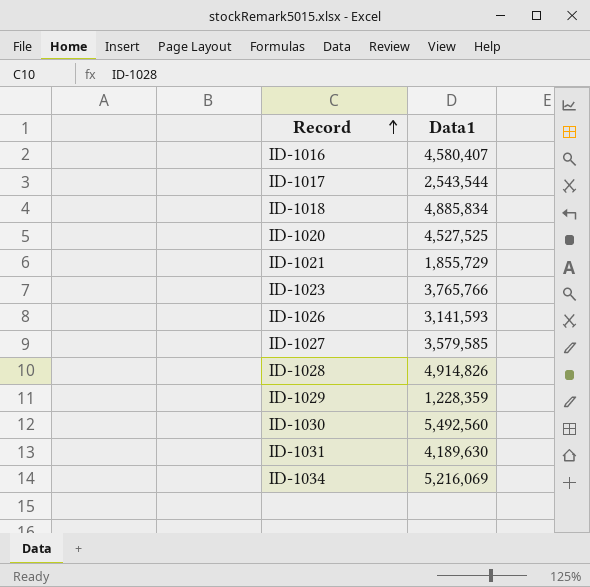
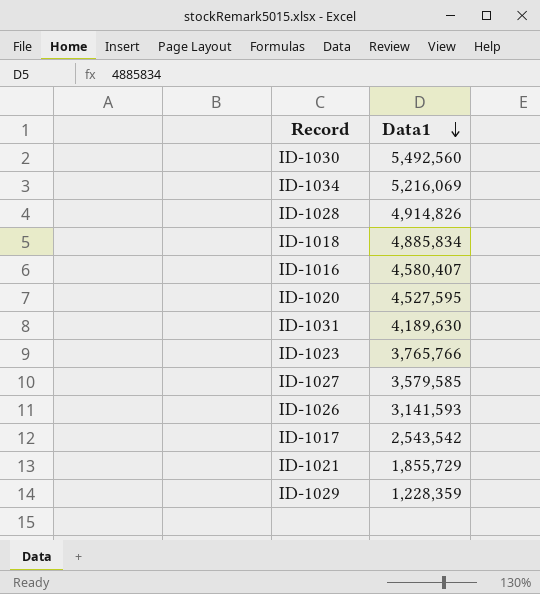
row order: Record ascending -> Data1 descending
ID-1020 | Data1: 4,527,525 -> 4,527,595
ID-1017 | Data1: 2,543,544 -> 2,543,542

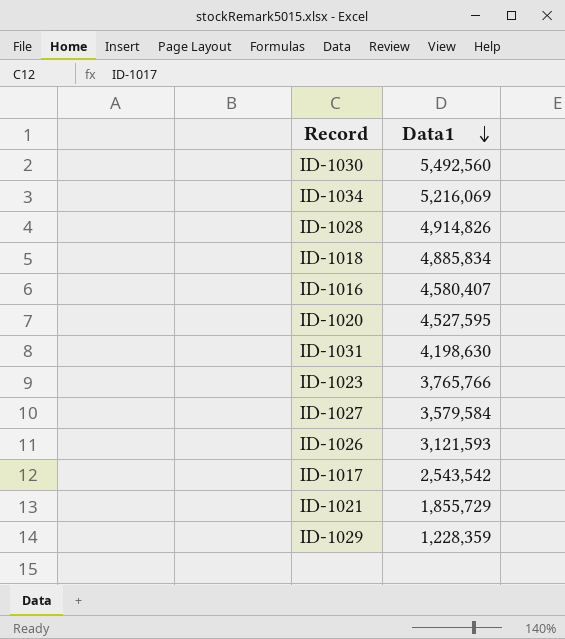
ID-1031 | Data1: 4,189,630 -> 4,198,630
ID-1027 | Data1: 3,579,585 -> 3,579,584
ID-1026 | Data1: 3,141,593 -> 3,121,593

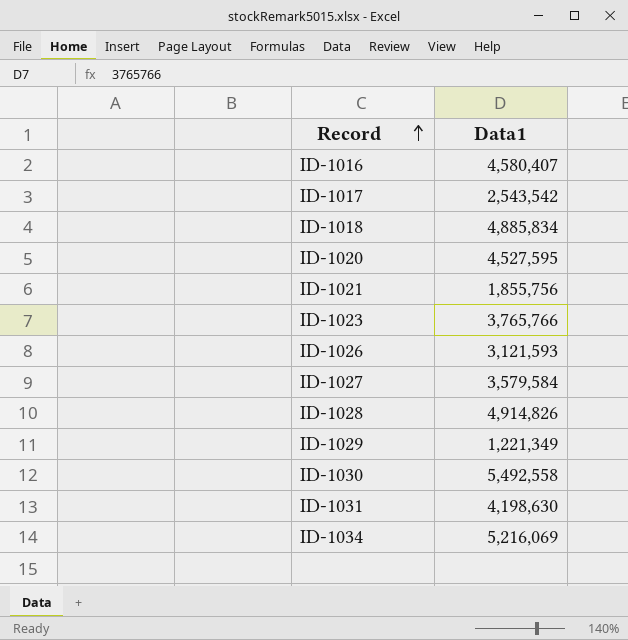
row order: Data1 descending -> Record ascending
ID-1021 | Data1: 1,855,729 -> 1,855,756
ID-1029 | Data1: 1,228,359 -> 1,221,349
ID-1030 | Data1: 5,492,560 -> 5,492,558

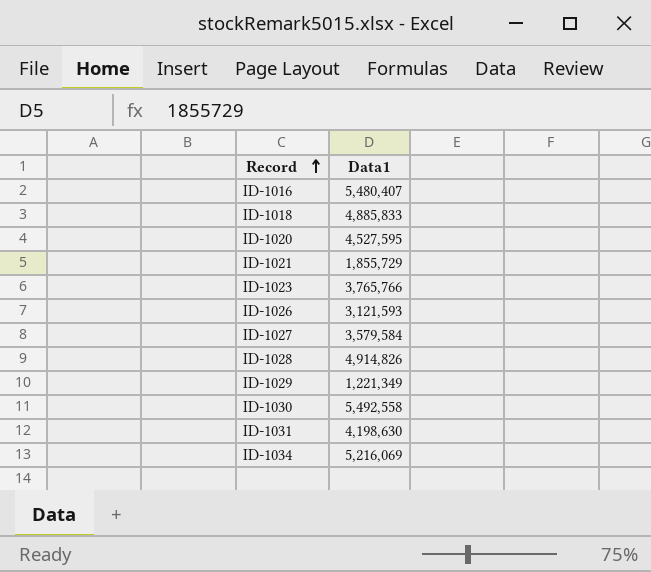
row ID-1017: 2,543,542 -> none
ID-1016 | Data1: 4,580,407 -> 5,480,407
ID-1018 | Data1: 4,885,834 -> 4,885,833
ID-1021 | Data1: 1,855,756 -> 1,855,729

